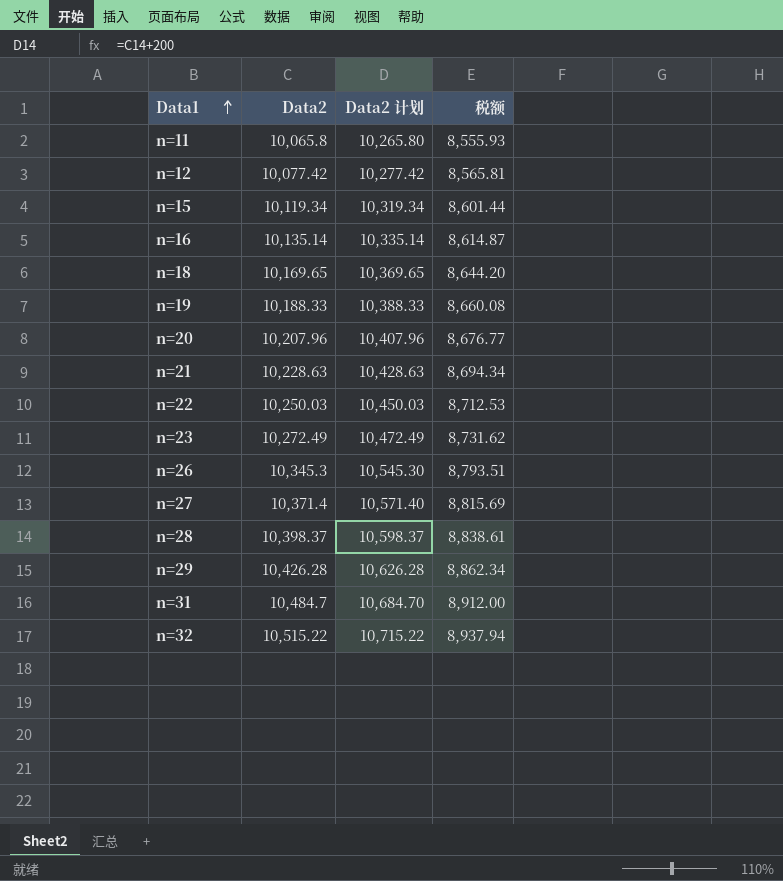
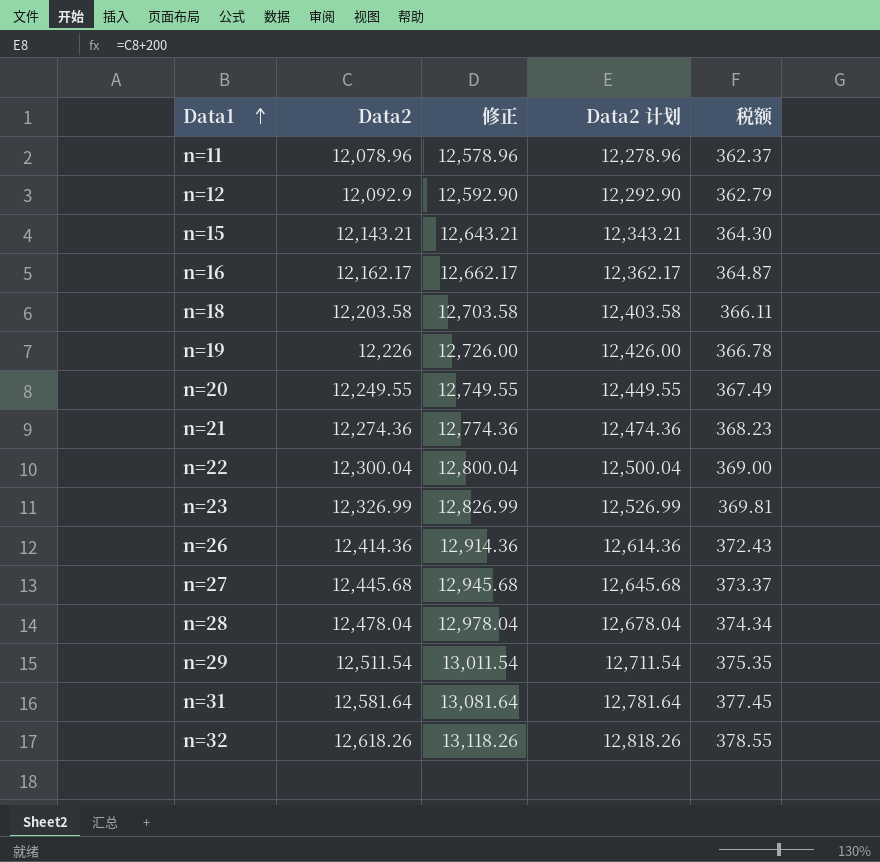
column 修正 | formula: none -> [Data2] + 500
column 税额 | formula: [Data2] * 0.85 -> [Data2] * 0.03
n=11 | Data2: 10,065.8 -> 12,078.96
n=11 | Data2 计划: 10,265.80 -> 12,278.96
n=12 | Data2: 10,077.42 -> 12,092.9
n=12 | Data2 计划: 10,277.42 -> 12,292.90
n=15 | Data2: 10,119.34 -> 12,143.21
n=15 | Data2 计划: 10,319.34 -> 12,343.21
n=16 | Data2: 10,135.14 -> 12,162.17
n=16 | Data2 计划: 10,335.14 -> 12,362.17
n=18 | Data2: 10,169.65 -> 12,203.58
n=18 | Data2 计划: 10,369.65 -> 12,403.58
n=19 | Data2: 10,188.33 -> 12,226
n=19 | Data2 计划: 10,388.33 -> 12,426.00
n=20 | Data2: 10,207.96 -> 12,249.55
n=20 | Data2 计划: 10,407.96 -> 12,449.55
n=21 | Data2: 10,228.63 -> 12,274.36
n=21 | Data2 计划: 10,428.63 -> 12,474.36
n=22 | Data2: 10,250.03 -> 12,300.04
n=22 | Data2 计划: 10,450.03 -> 12,500.04
n=23 | Data2: 10,272.49 -> 12,326.99
n=23 | Data2 计划: 10,472.49 -> 12,526.99
n=26 | Data2: 10,345.3 -> 12,414.36
n=26 | Data2 计划: 10,545.30 -> 12,614.36
n=27 | Data2: 10,371.4 -> 12,445.68
n=27 | Data2 计划: 10,571.40 -> 12,645.68
n=28 | Data2: 10,398.37 -> 12,478.04
n=28 | Data2 计划: 10,598.37 -> 12,678.04
n=29 | Data2: 10,426.28 -> 12,511.54
n=29 | Data2 计划: 10,626.28 -> 12,711.54
n=31 | Data2: 10,484.7 -> 12,581.64
n=31 | Data2 计划: 10,684.70 -> 12,781.64
n=32 | Data2: 10,515.22 -> 12,618.26
n=32 | Data2 计划: 10,715.22 -> 12,818.26

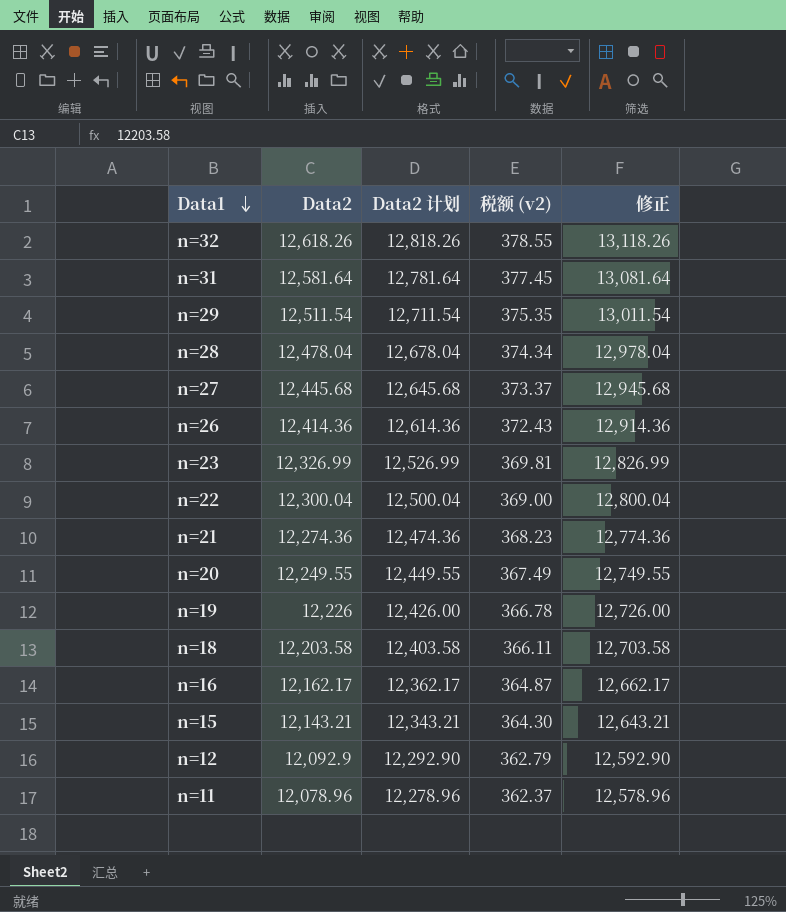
row order: Data1 ascending -> Data1 descending
column name: 税额 -> 税额 (v2)
column 修正 | position: 3 -> 5

